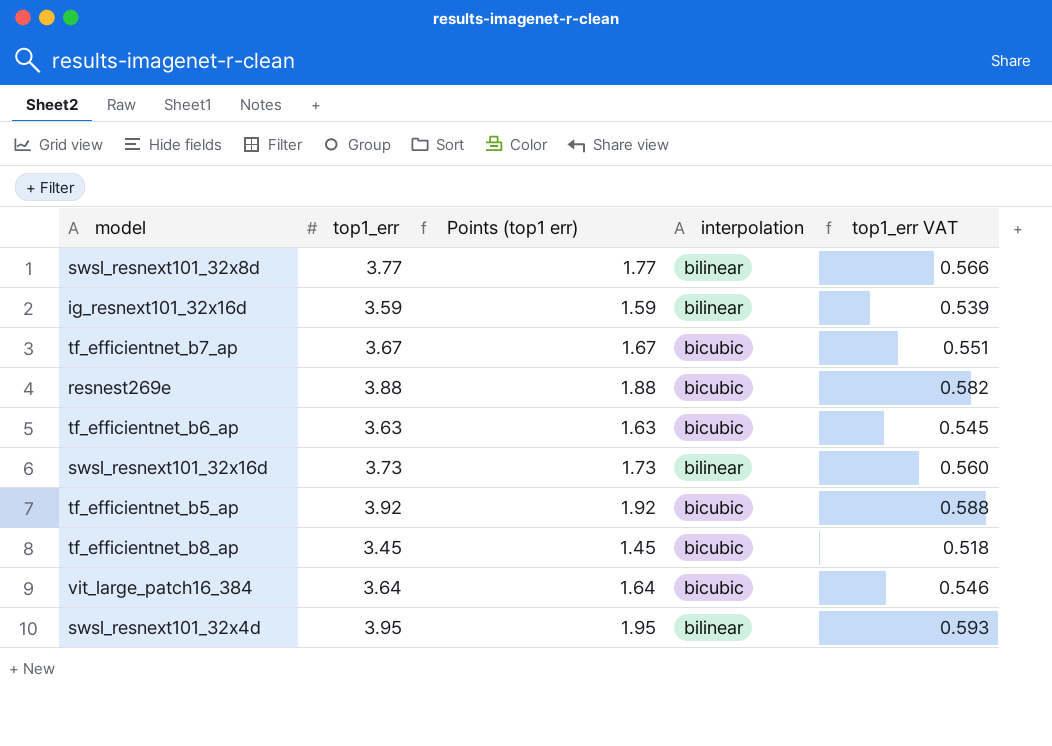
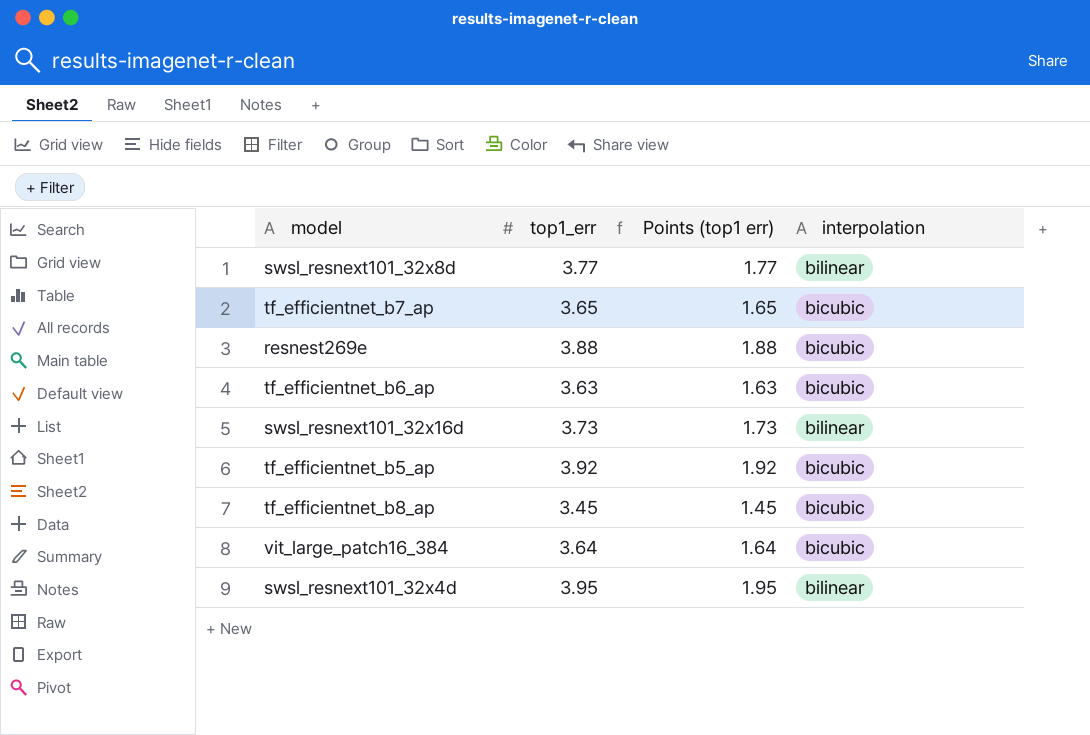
column top1_err VAT | formula: [top1_err] * 0.15 -> none
row ig_resnext101_32x16d: 3.59 | 1.59 | bilinear | 0.539 -> none
tf_efficientnet_b7_ap | top1_err: 3.67 -> 3.65
tf_efficientnet_b7_ap | Points (top1 err): 1.67 -> 1.65

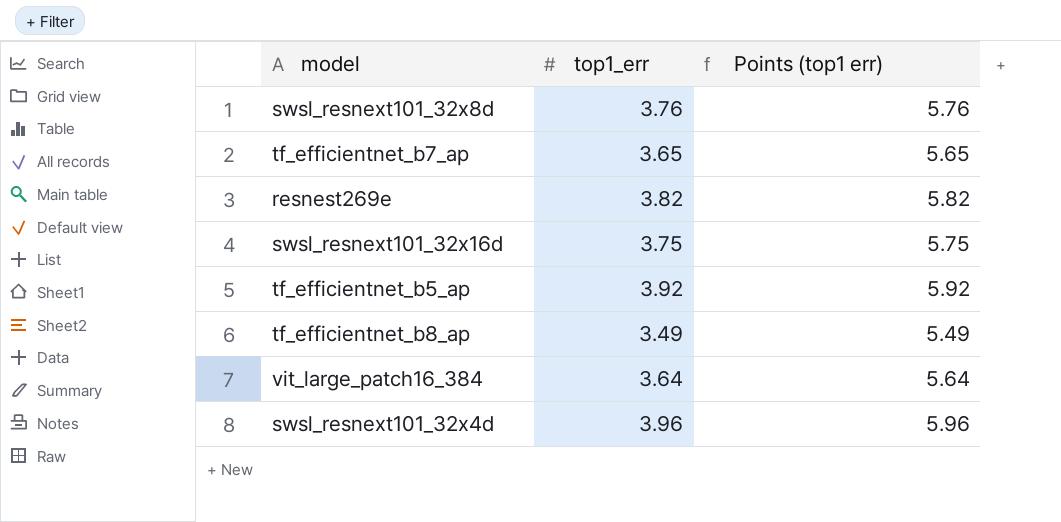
column interpolation | position: 4 -> none
column Points (top1 err) | formula: [top1_err] - 2 -> [top1_err] + 2
row tf_efficientnet_b6_ap: 3.63 | 1.63 | bicubic -> none
swsl_resnext101_32x8d | top1_err: 3.77 -> 3.76
resnest269e | top1_err: 3.88 -> 3.82
swsl_resnext101_32x16d | top1_err: 3.73 -> 3.75
tf_efficientnet_b8_ap | top1_err: 3.45 -> 3.49
swsl_resnext101_32x4d | top1_err: 3.95 -> 3.96

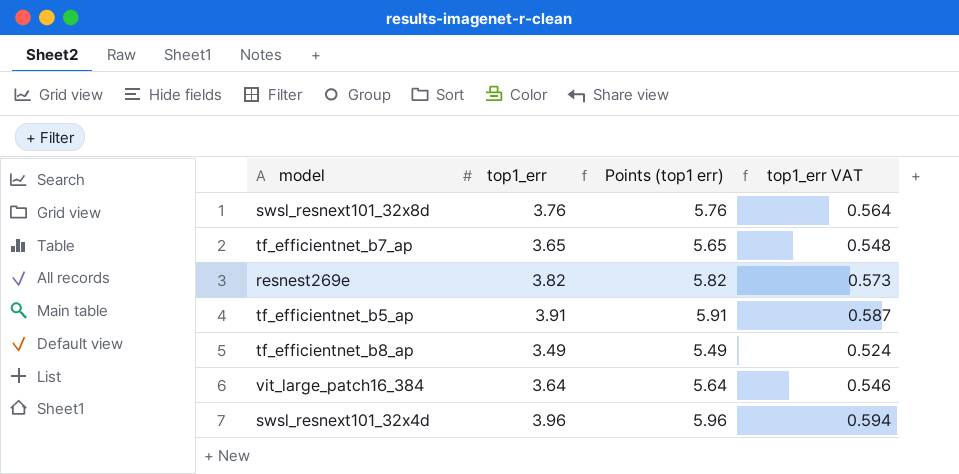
column top1_err VAT | formula: none -> [top1_err] * 0.15
row swsl_resnext101_32x16d: 3.75 | 5.75 -> none
tf_efficientnet_b5_ap | top1_err: 3.92 -> 3.91
tf_efficientnet_b5_ap | Points (top1 err): 5.92 -> 5.91

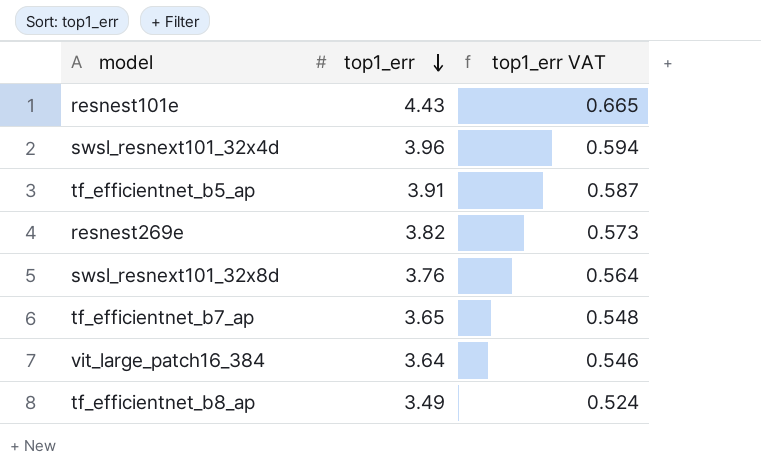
row order: none -> top1_err descending
column Points (top1 err) | formula: [top1_err] + 2 -> none
row resnest101e: none -> 4.43 | 0.665

